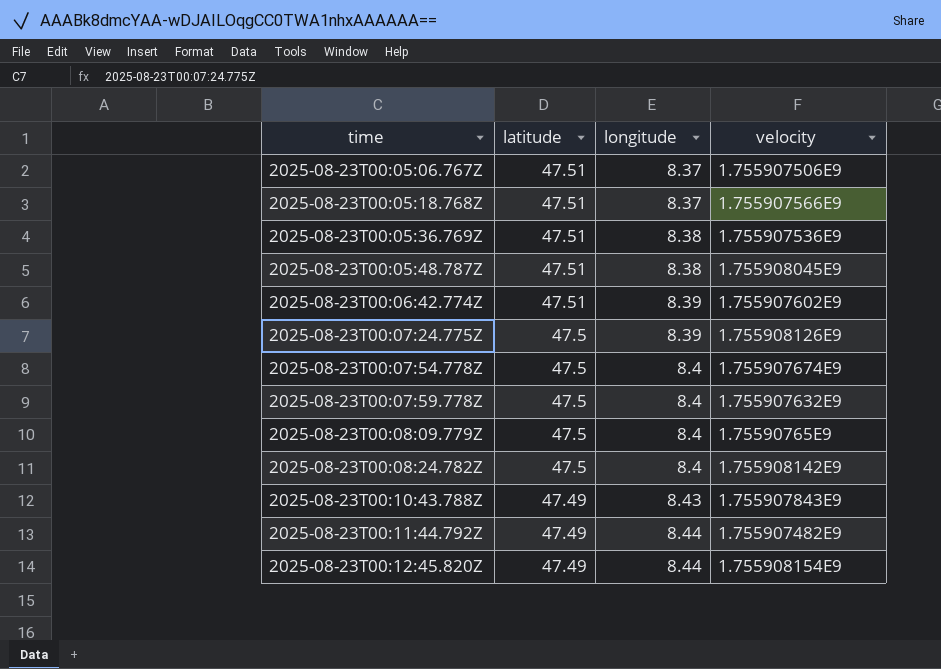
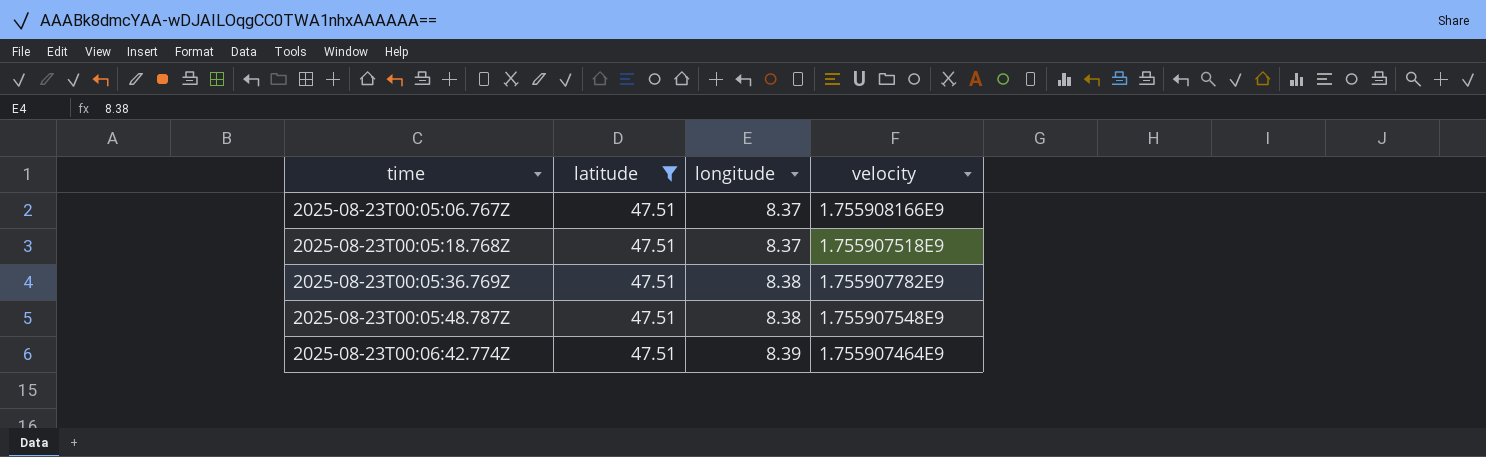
filter: none -> latitude = 47.51
2025-08-23T00:05:06.767Z | velocity: 1.755907506E9 -> 1.755908166E9
2025-08-23T00:05:18.768Z | velocity: 1.755907566E9 -> 1.755907518E9
2025-08-23T00:05:36.769Z | velocity: 1.755907536E9 -> 1.755907782E9
2025-08-23T00:05:48.787Z | velocity: 1.755908045E9 -> 1.755907548E9
2025-08-23T00:06:42.774Z | velocity: 1.755907602E9 -> 1.755907464E9

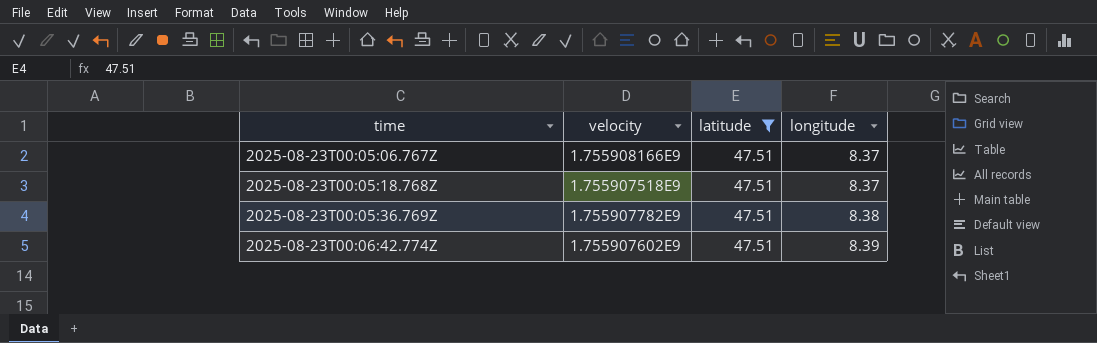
column velocity | position: 4 -> 2
row 2025-08-23T00:05:48.787Z: 47.51 | 8.38 | 1.755907548E9 -> none
2025-08-23T00:06:42.774Z | velocity: 1.755907464E9 -> 1.755907602E9

